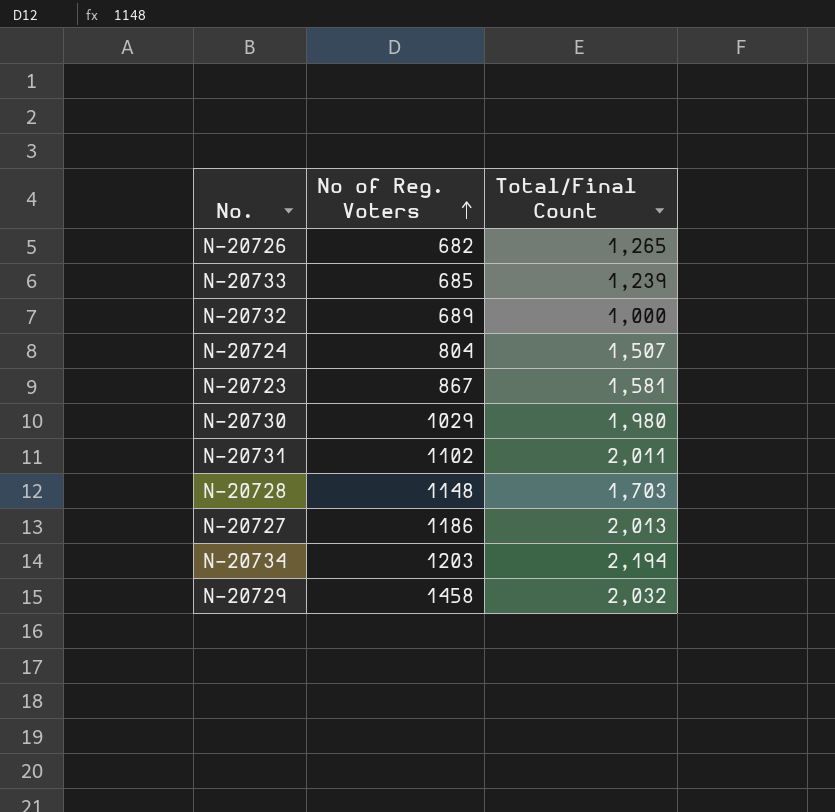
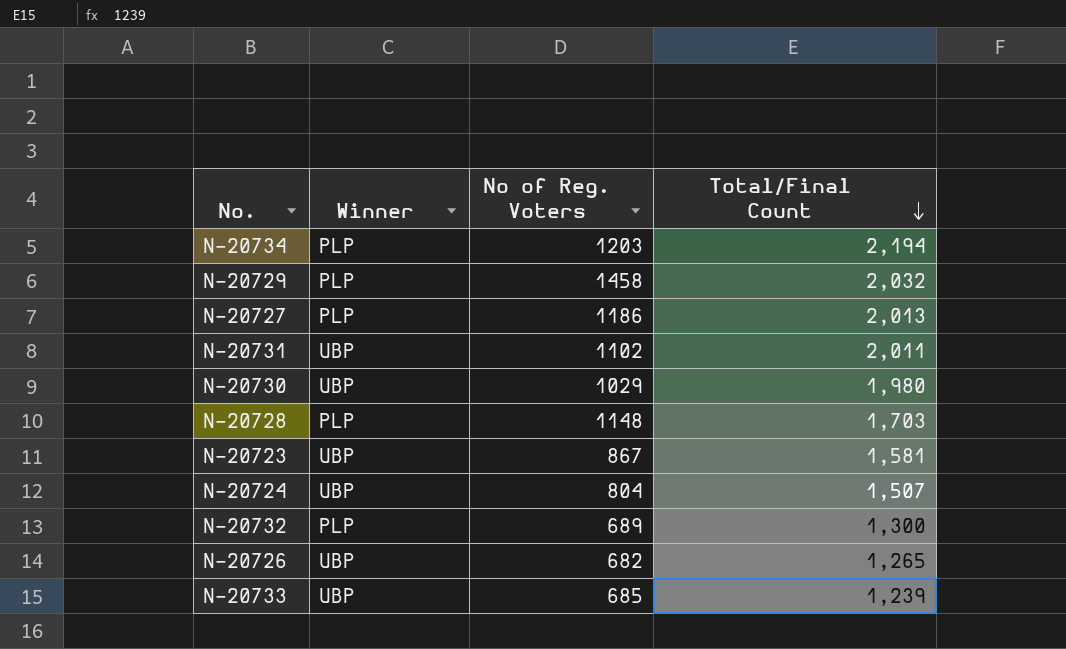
row order: No of Reg. Voters ascending -> Total/Final Count descending
column Winner | position: none -> 2
N-20732 | Total/Final Count: 1,000 -> 1,300

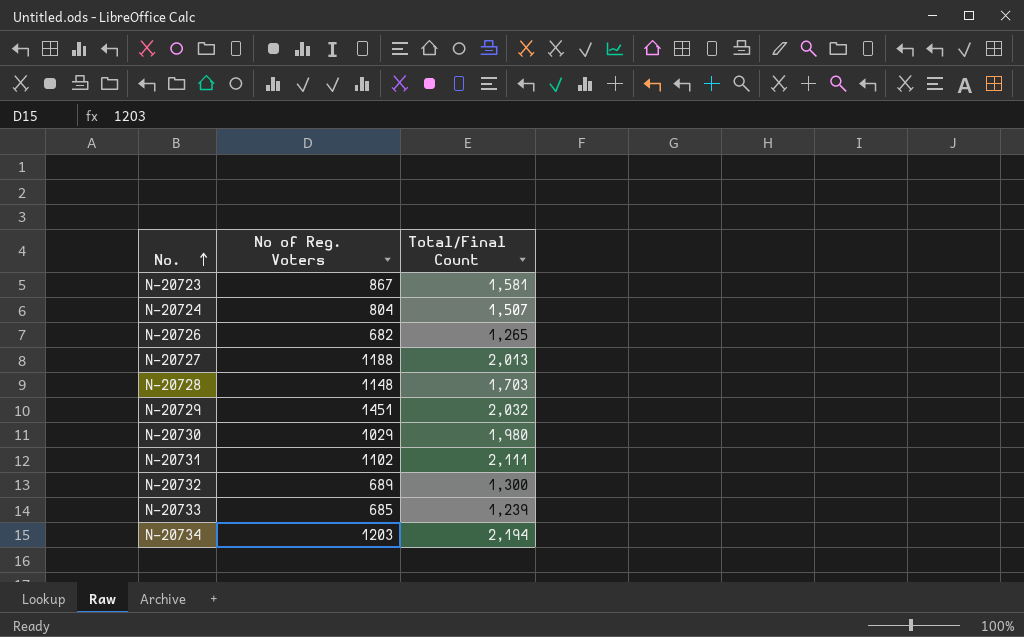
row order: Total/Final Count descending -> No. ascending
column Winner | position: 2 -> none
N-20727 | No of Reg. Voters: 1186 -> 1188
N-20729 | No of Reg. Voters: 1458 -> 1451
N-20731 | Total/Final Count: 2,011 -> 2,111

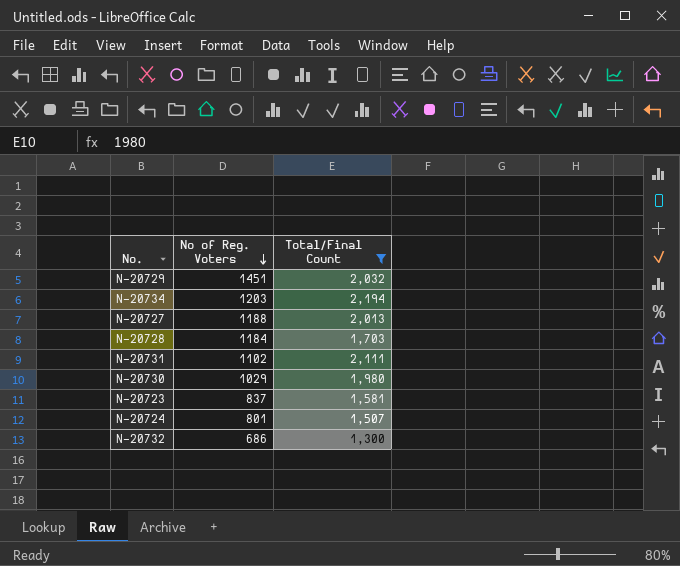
filter: none -> Total/Final Count >= 1,300
row order: No. ascending -> No of Reg. Voters descending
N-20728 | No of Reg. Voters: 1148 -> 1184
N-20723 | No of Reg. Voters: 867 -> 837
N-20724 | No of Reg. Voters: 804 -> 801
N-20732 | No of Reg. Voters: 689 -> 686

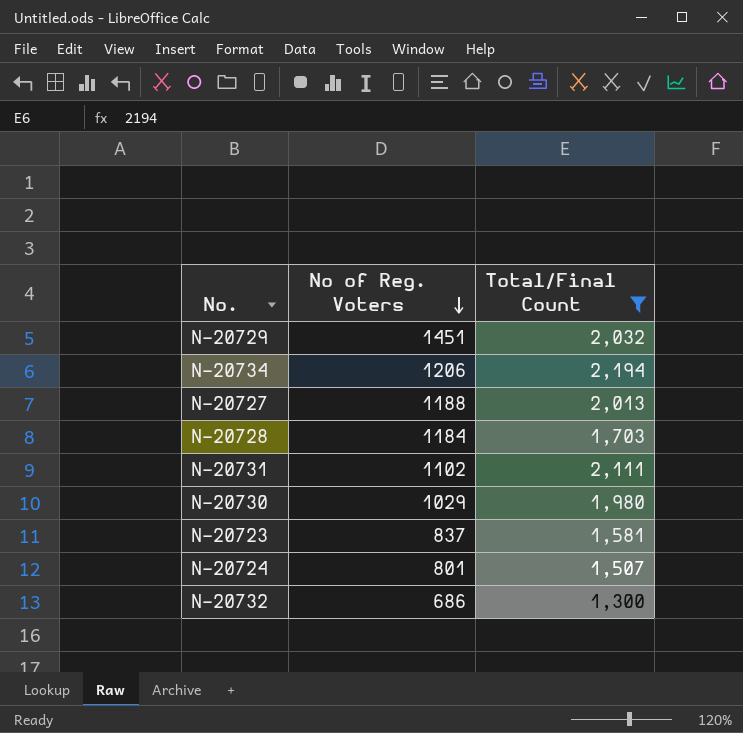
N-20734 | No of Reg. Voters: 1203 -> 1206

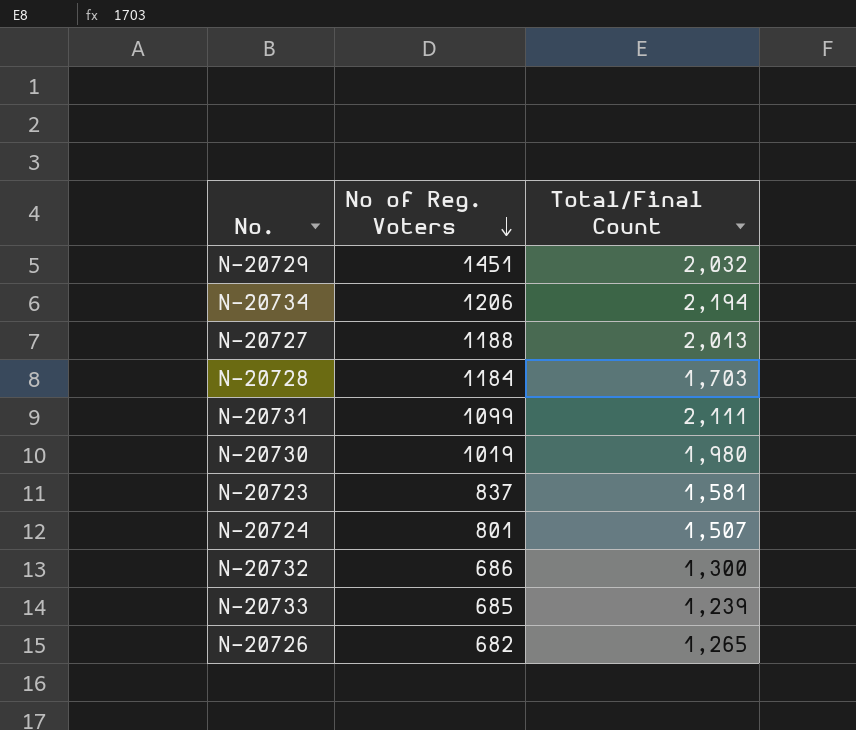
filter: Total/Final Count >= 1,300 -> none
N-20731 | No of Reg. Voters: 1102 -> 1099
N-20730 | No of Reg. Voters: 1029 -> 1019

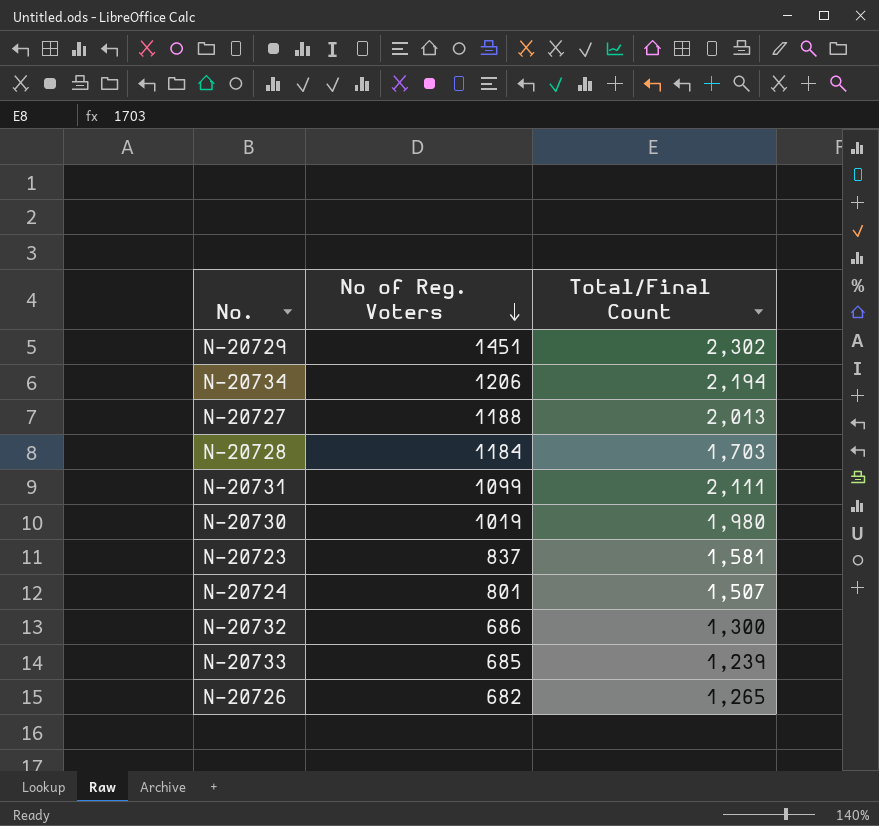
N-20729 | Total/Final Count: 2,032 -> 2,302

